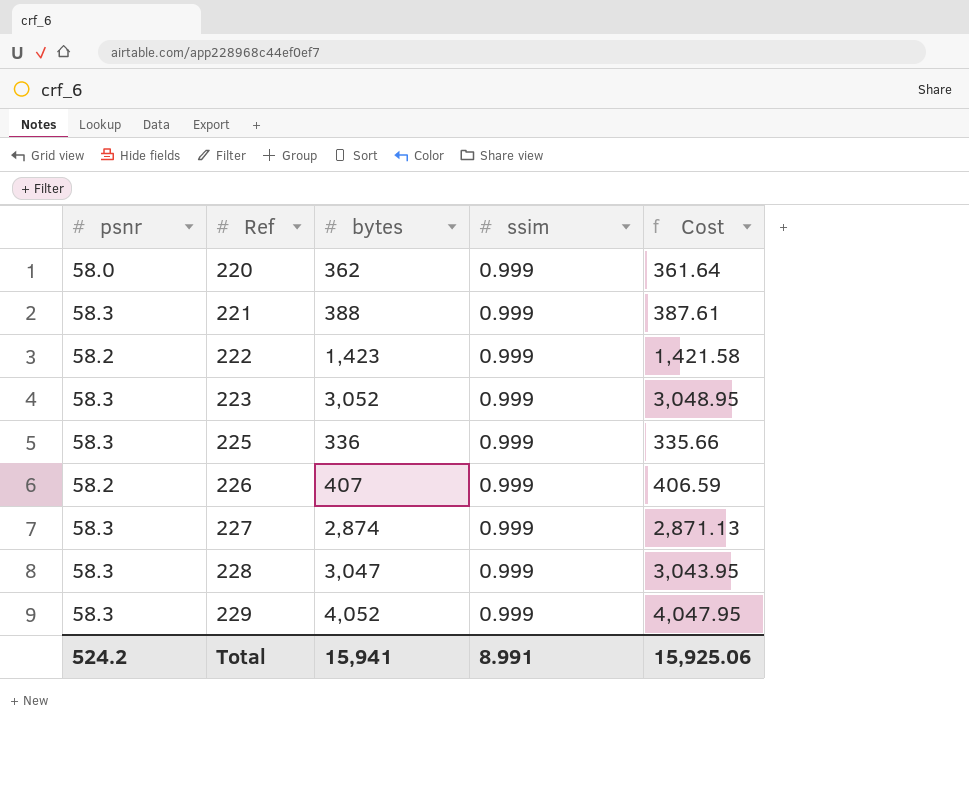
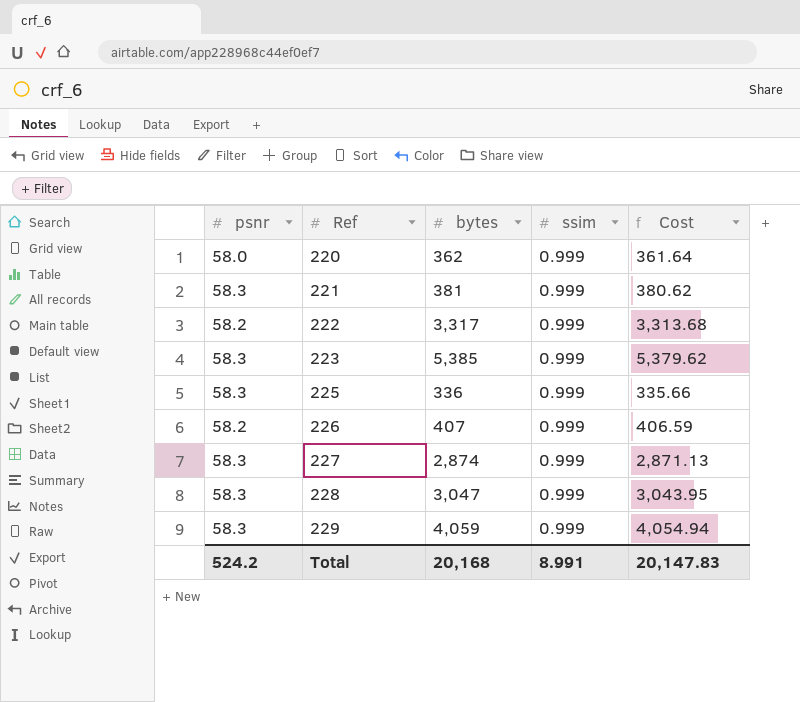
221 | bytes: 388 -> 381
221 | Cost: 387.61 -> 380.62
222 | bytes: 1,423 -> 3,317
222 | Cost: 1,421.58 -> 3,313.68
223 | bytes: 3,052 -> 5,385
223 | Cost: 3,048.95 -> 5,379.62
229 | bytes: 4,052 -> 4,059
229 | Cost: 4,047.95 -> 4,054.94
Total | bytes: 15,941 -> 20,168
Total | Cost: 15,925.06 -> 20,147.83

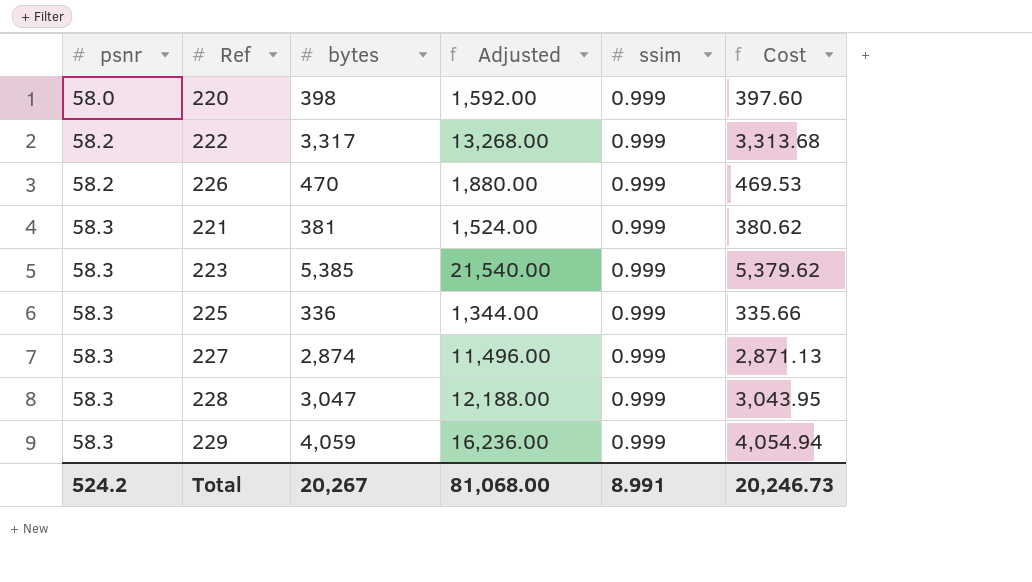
row order: Ref ascending -> psnr ascending
column Adjusted | formula: none -> [bytes] * 4
220 | bytes: 362 -> 398
220 | Cost: 361.64 -> 397.60
226 | bytes: 407 -> 470
226 | Cost: 406.59 -> 469.53
Total | bytes: 20,168 -> 20,267
Total | Cost: 20,147.83 -> 20,246.73

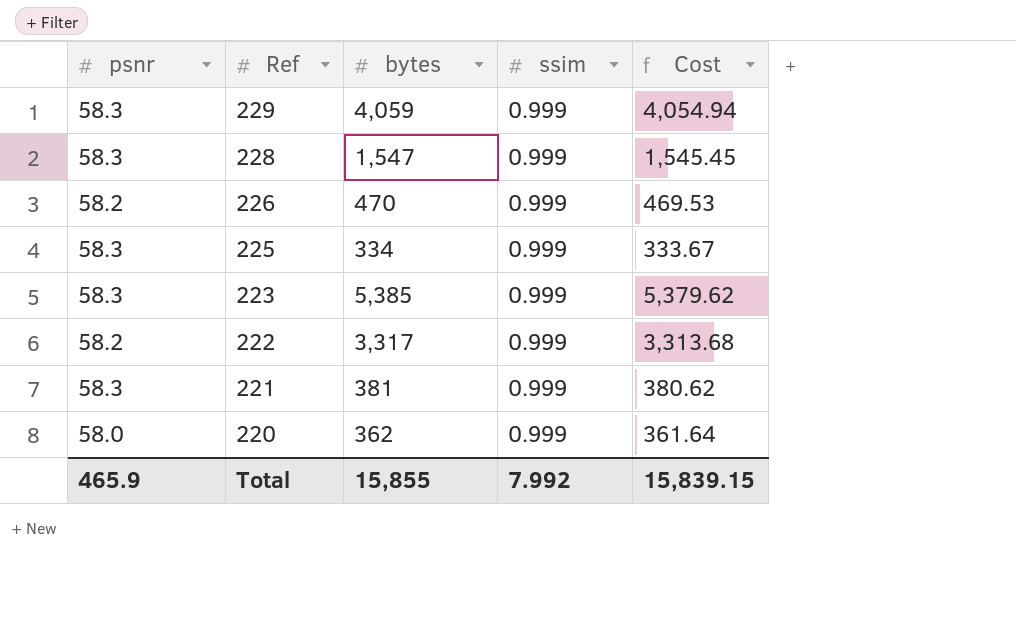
row order: psnr ascending -> Ref descending
column Adjusted | formula: [bytes] * 4 -> none
row 227: 58.3 | 2,874 | 11,496.00 | 0.999 | 2,871.13 -> none
228 | bytes: 3,047 -> 1,547
228 | Cost: 3,043.95 -> 1,545.45
225 | bytes: 336 -> 334
225 | Cost: 335.66 -> 333.67
220 | bytes: 398 -> 362
220 | Cost: 397.60 -> 361.64
Total | psnr: 524.2 -> 465.9
Total | bytes: 20,267 -> 15,855
Total | ssim: 8.991 -> 7.992
Total | Cost: 20,246.73 -> 15,839.15

